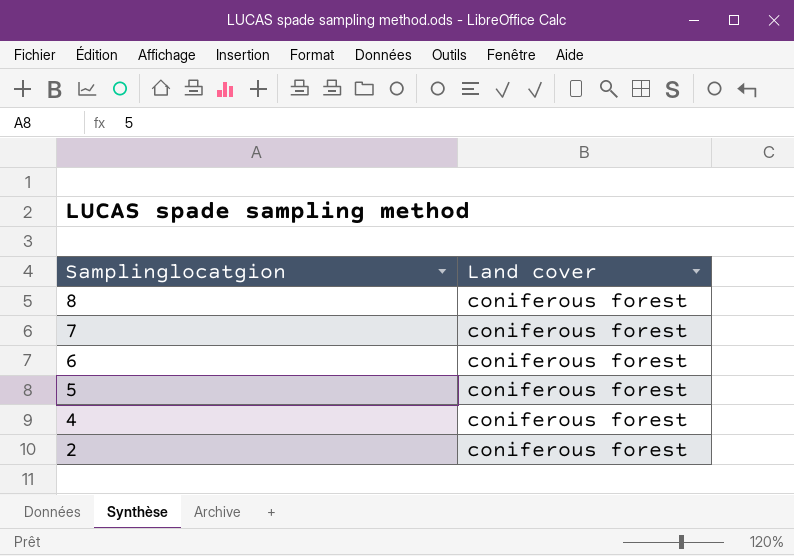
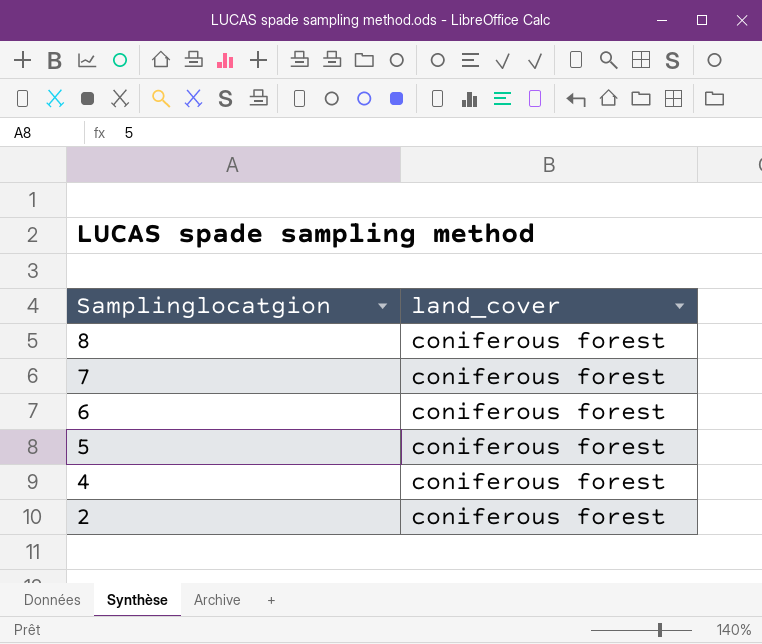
column name: Land cover -> land_cover

